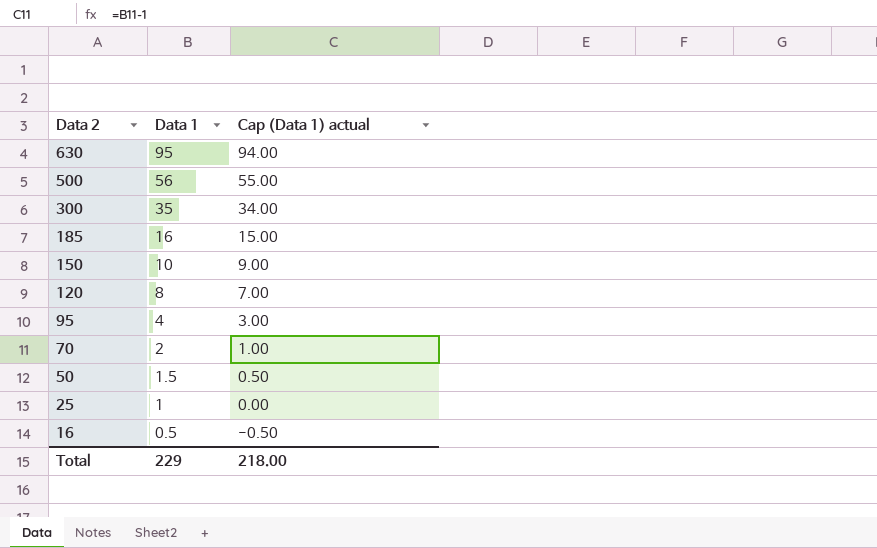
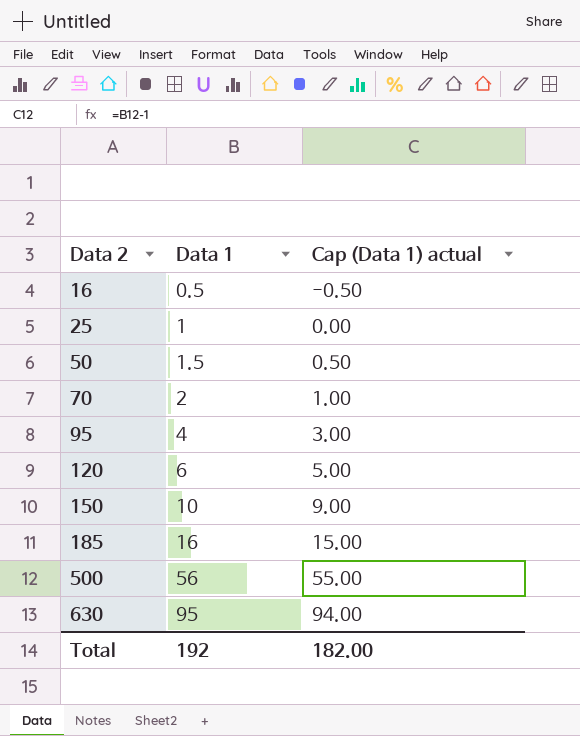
row order: Data 2 descending -> Data 2 ascending
row 300: 35 | 34.00 -> none
120 | Data 1: 8 -> 6
120 | Cap (Data 1) actual: 7.00 -> 5.00
Total | Data 1: 229 -> 192
Total | Cap (Data 1) actual: 218.00 -> 182.00

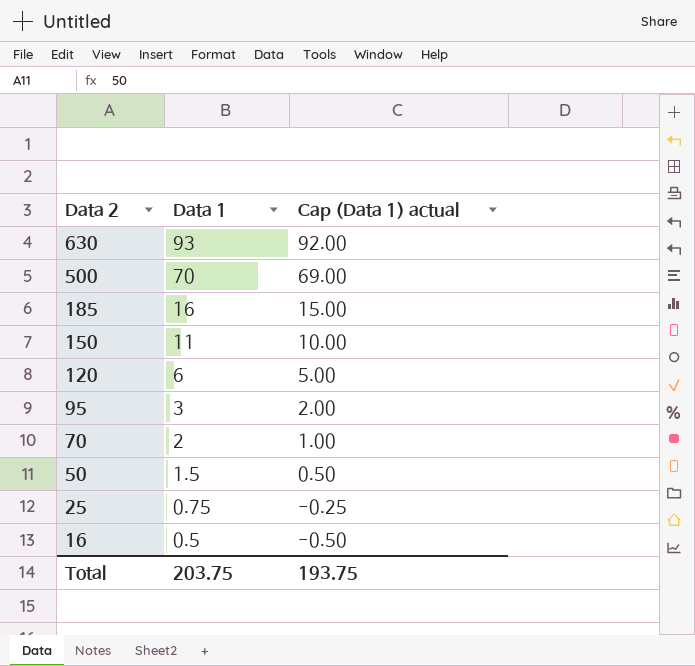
row order: Data 2 ascending -> Data 2 descending
630 | Data 1: 95 -> 93
630 | Cap (Data 1) actual: 94.00 -> 92.00
500 | Data 1: 56 -> 70
500 | Cap (Data 1) actual: 55.00 -> 69.00
150 | Data 1: 10 -> 11
150 | Cap (Data 1) actual: 9.00 -> 10.00
95 | Data 1: 4 -> 3
95 | Cap (Data 1) actual: 3.00 -> 2.00
25 | Data 1: 1 -> 0.75
25 | Cap (Data 1) actual: 0.00 -> -0.25
Total | Data 1: 192 -> 203.75
Total | Cap (Data 1) actual: 182.00 -> 193.75

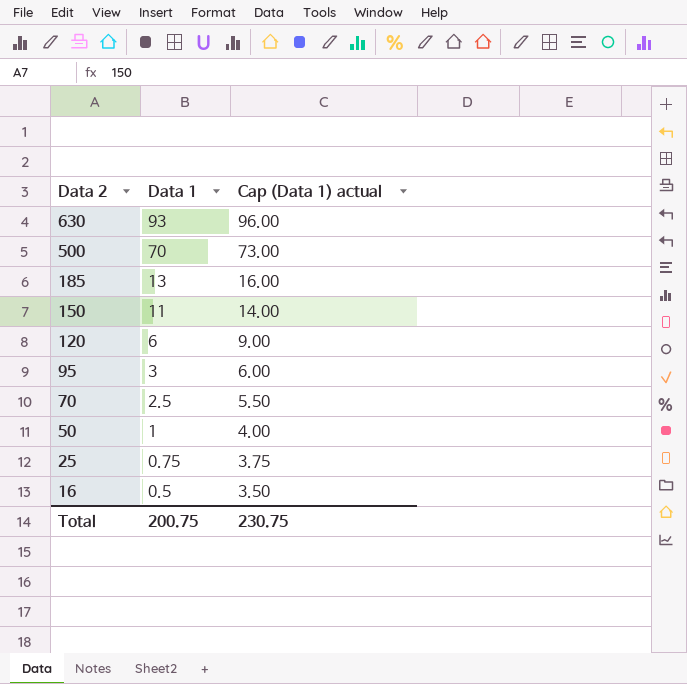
column Cap (Data 1) actual | formula: [Data 1] - 1 -> [Data 1] + 3
185 | Data 1: 16 -> 13
70 | Data 1: 2 -> 2.5
50 | Data 1: 1.5 -> 1
Total | Data 1: 203.75 -> 200.75
Total | Cap (Data 1) actual: 193.75 -> 230.75

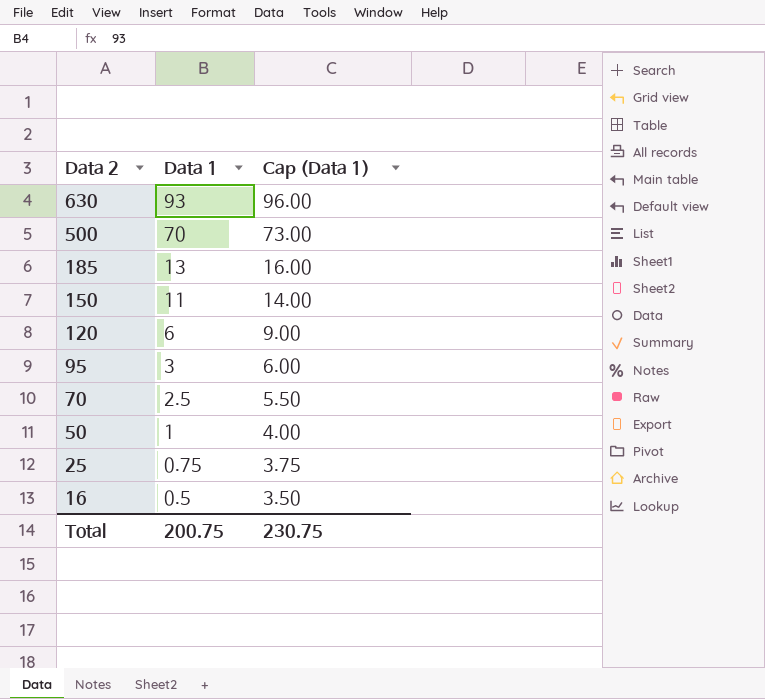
column name: Cap (Data 1) actual -> Cap (Data 1)

